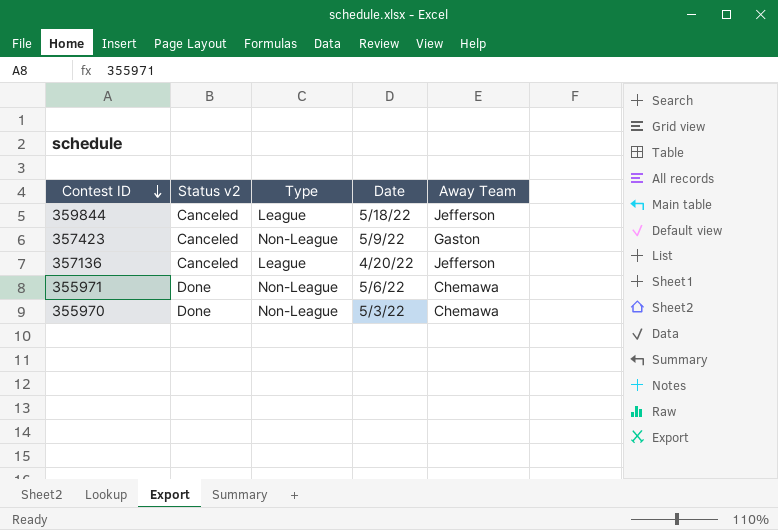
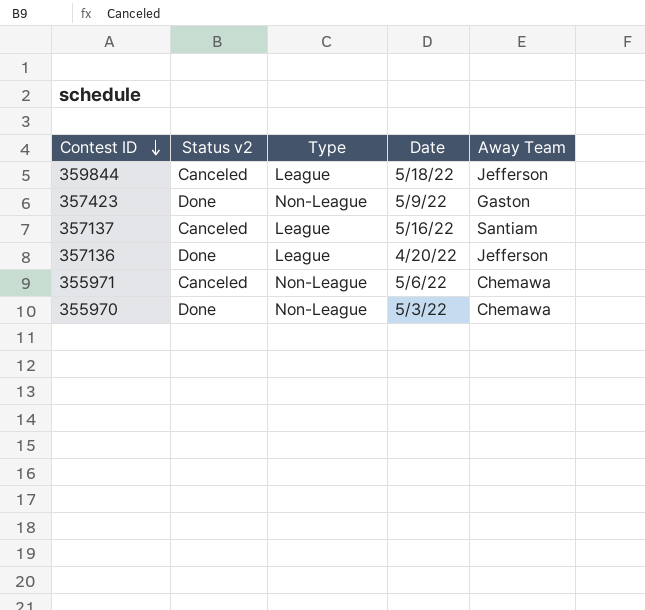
357423 | Status v2: Canceled -> Done
row 357137: none -> Canceled | League | 5/16/22 | Santiam
357136 | Status v2: Canceled -> Done
355971 | Status v2: Done -> Canceled

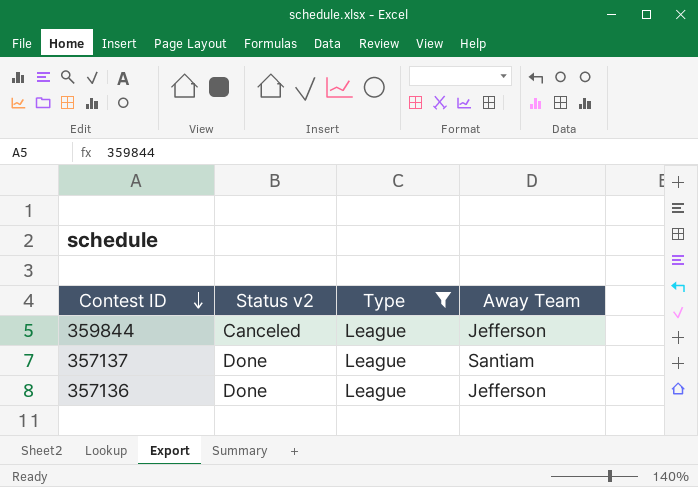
filter: none -> Type = League
column Date | position: 4 -> none
357137 | Status v2: Canceled -> Done

